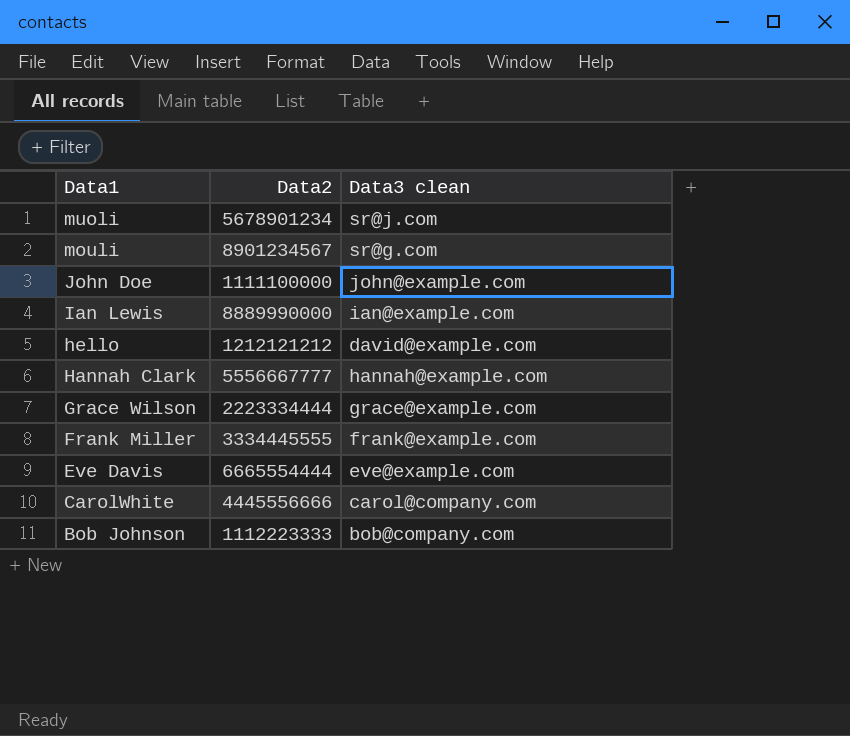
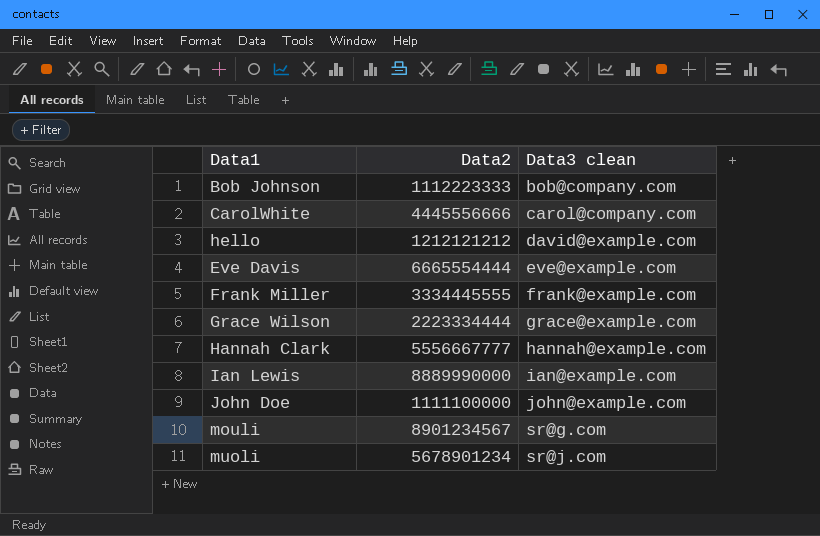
row order: Data1 descending -> Data3 clean ascending

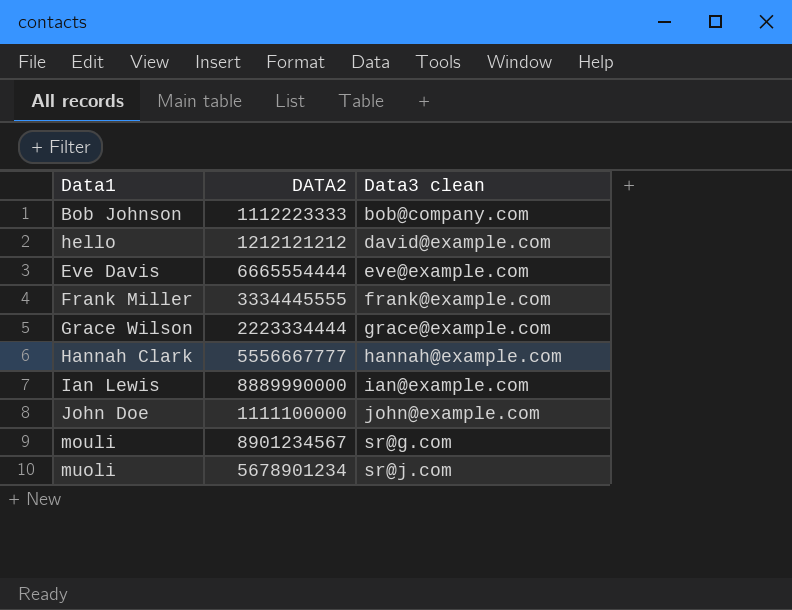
column name: Data2 -> DATA2
row CarolWhite: 4445556666 | carol@company.com -> none

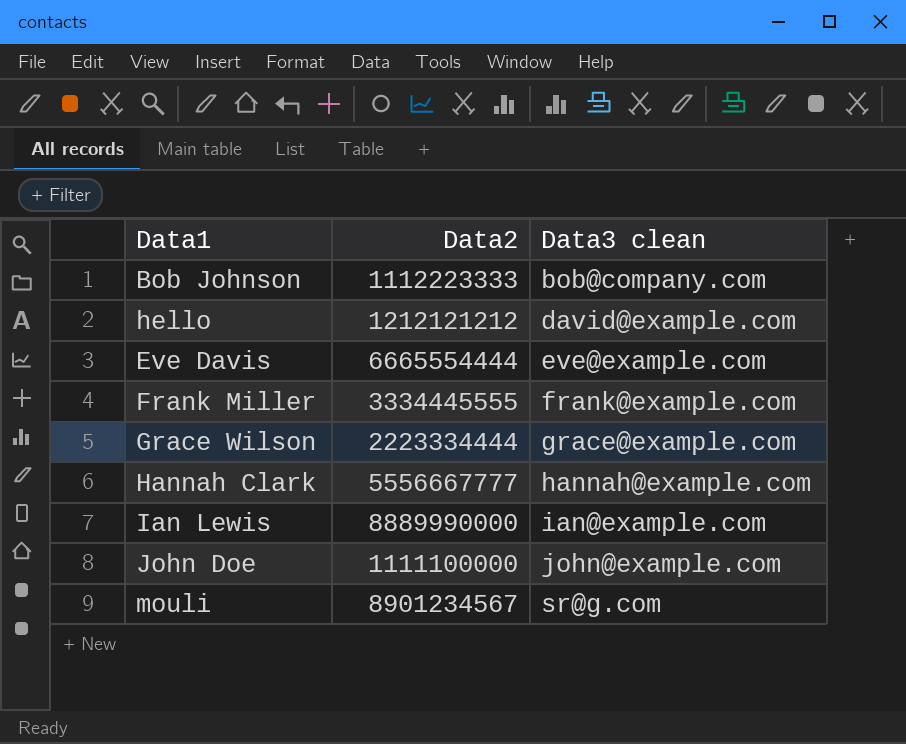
column name: DATA2 -> Data2
row muoli: 5678901234 | sr@j.com -> none

